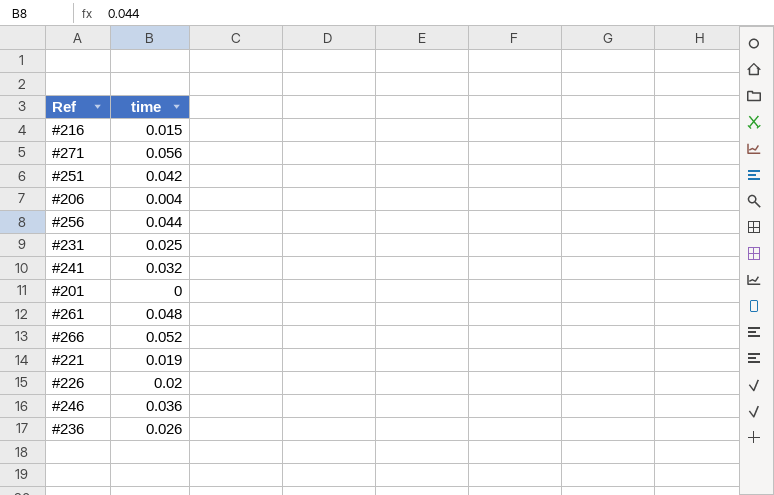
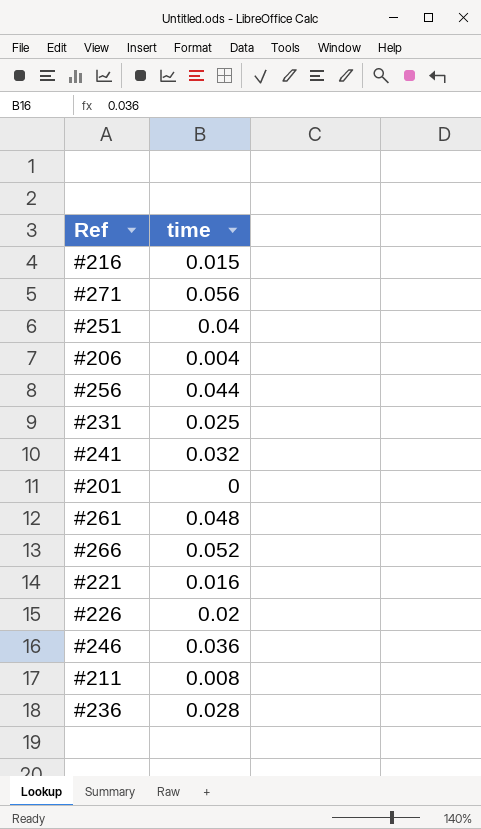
#251 | time: 0.042 -> 0.04
#221 | time: 0.019 -> 0.016
row #211: none -> 0.008
#236 | time: 0.026 -> 0.028

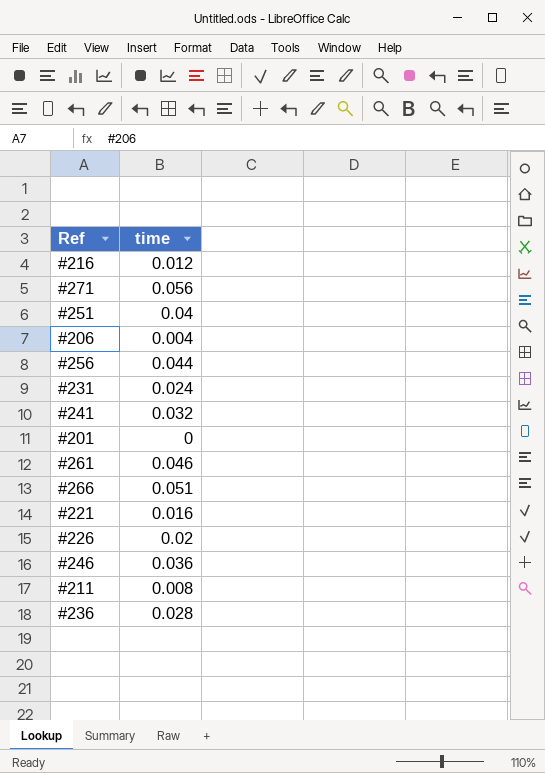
#216 | time: 0.015 -> 0.012
#231 | time: 0.025 -> 0.024
#261 | time: 0.048 -> 0.046
#266 | time: 0.052 -> 0.051

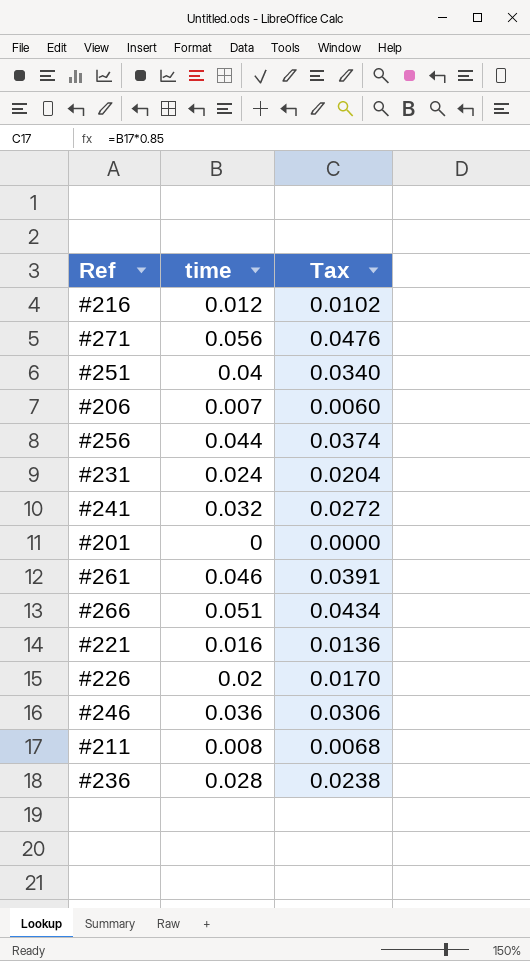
column Tax | formula: none -> [time] * 0.85
#206 | time: 0.004 -> 0.007

